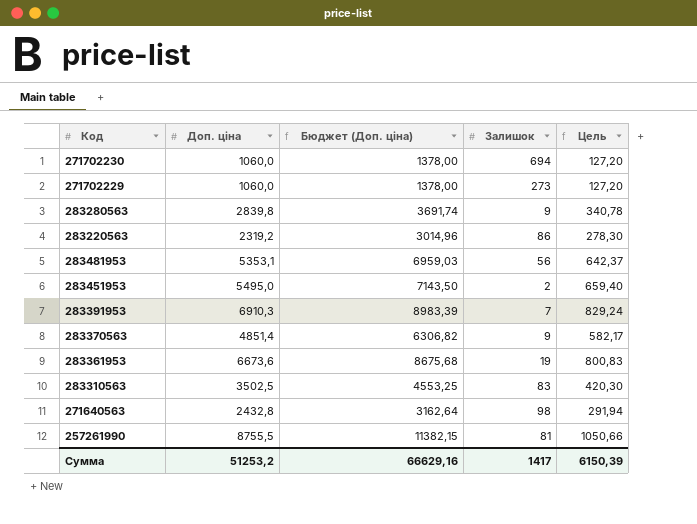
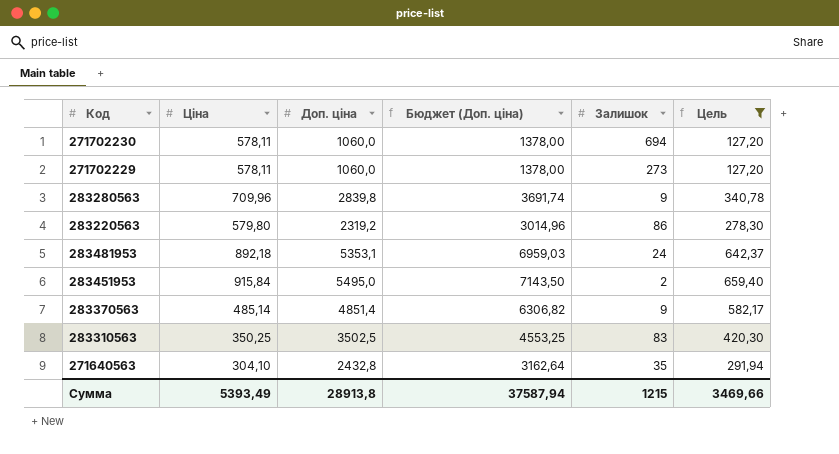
filter: none -> Цель <= 659,40
column Ціна | position: none -> 2
283481953 | Залишок: 56 -> 24
271640563 | Залишок: 98 -> 35
Сумма | Доп. ціна: 51253,2 -> 28913,8
Сумма | Бюджет (Доп. ціна): 66629,16 -> 37587,94
Сумма | Залишок: 1417 -> 1215
Сумма | Цель: 6150,39 -> 3469,66

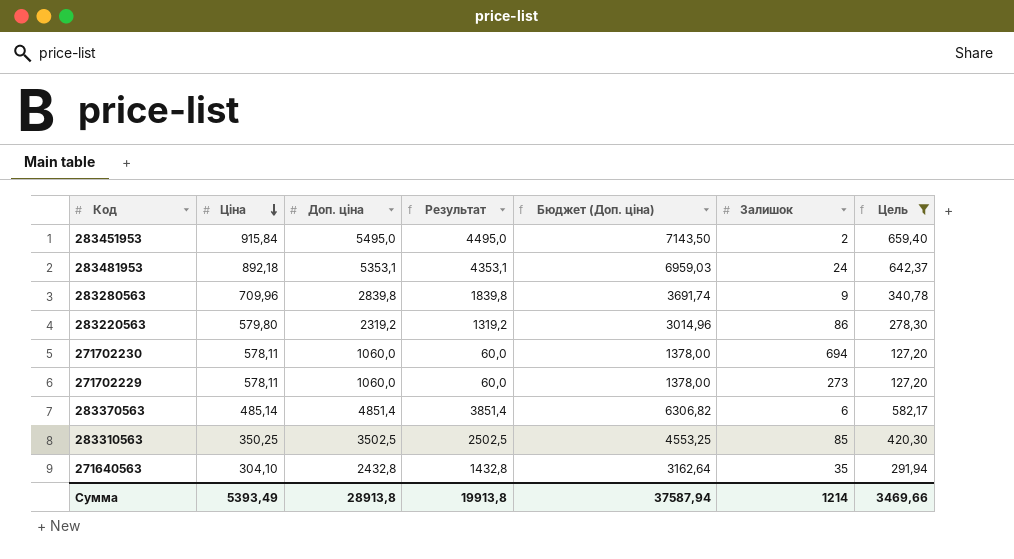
row order: none -> Ціна descending
column Результат | formula: none -> [Доп. ціна] - 1000
283370563 | Залишок: 9 -> 6
283310563 | Залишок: 83 -> 85
Сумма | Залишок: 1215 -> 1214

